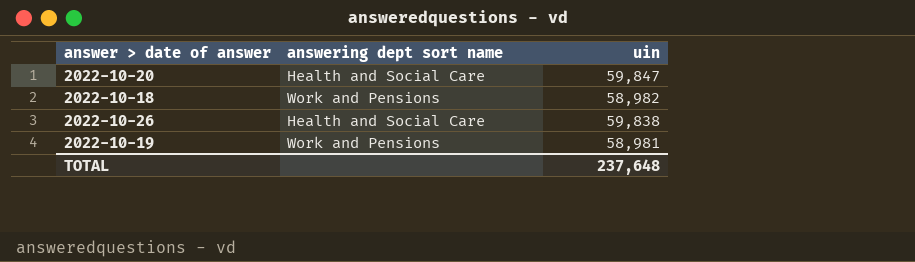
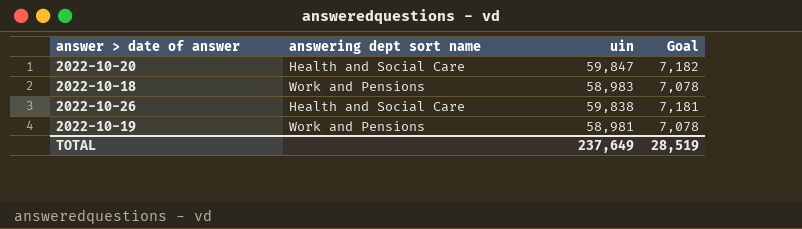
column Goal | formula: none -> [uin] * 0.12
2022-10-18 | uin: 58,982 -> 58,983
TOTAL | uin: 237,648 -> 237,649

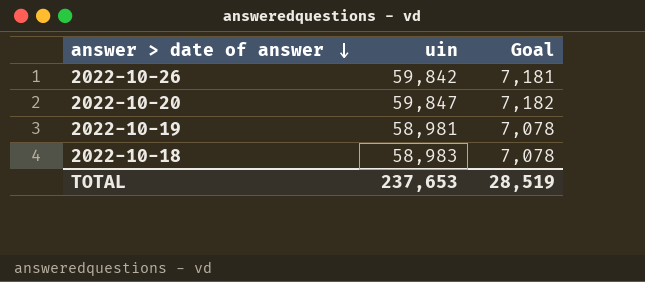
row order: none -> answer > date of answer descending
column answering dept sort name | position: 2 -> none
2022-10-26 | uin: 59,838 -> 59,842
TOTAL | uin: 237,649 -> 237,653

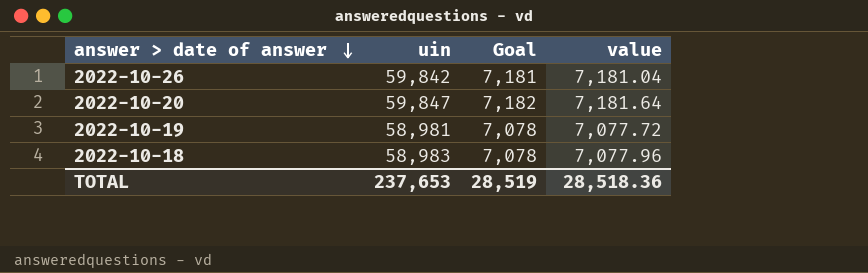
column value | formula: none -> [uin] * 0.12

